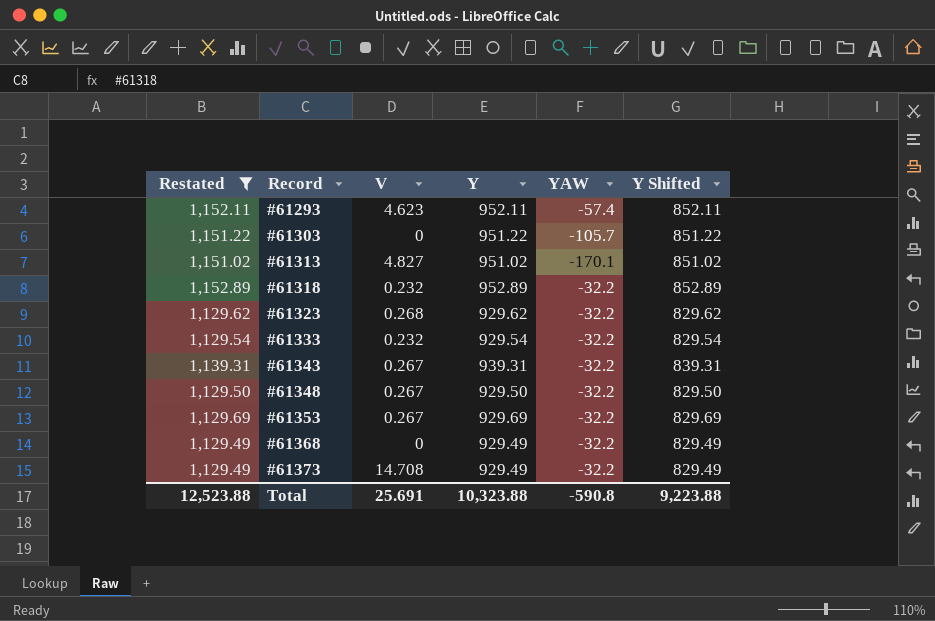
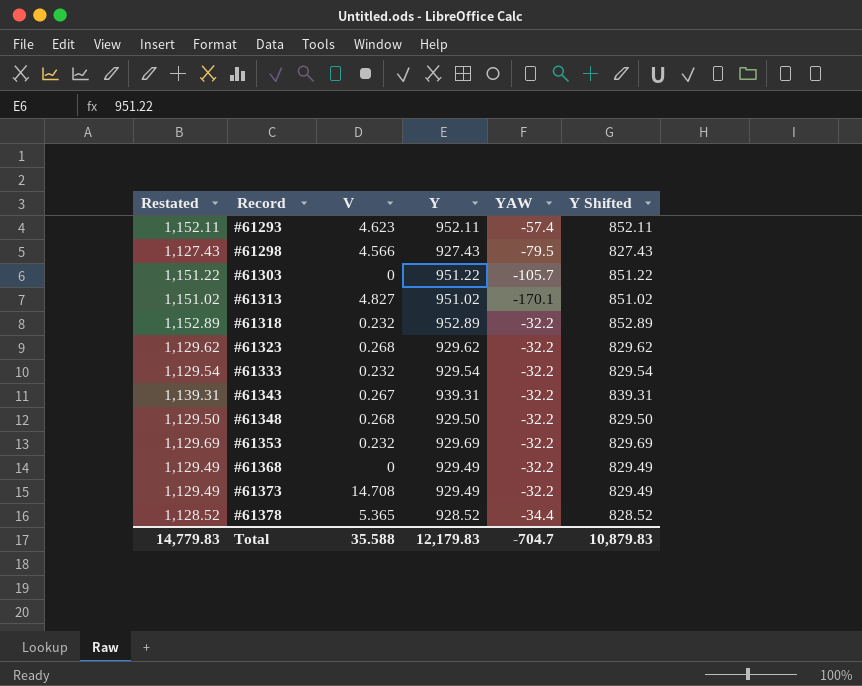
filter: Restated >= 1,129.49 -> none
#61348 | V: 0.267 -> 0.268
#61353 | V: 0.267 -> 0.232
Total | Restated: 12,523.88 -> 14,779.83
Total | V: 25.691 -> 35.588
Total | Y: 10,323.88 -> 12,179.83
Total | YAW: -590.8 -> -704.7
Total | Y Shifted: 9,223.88 -> 10,879.83

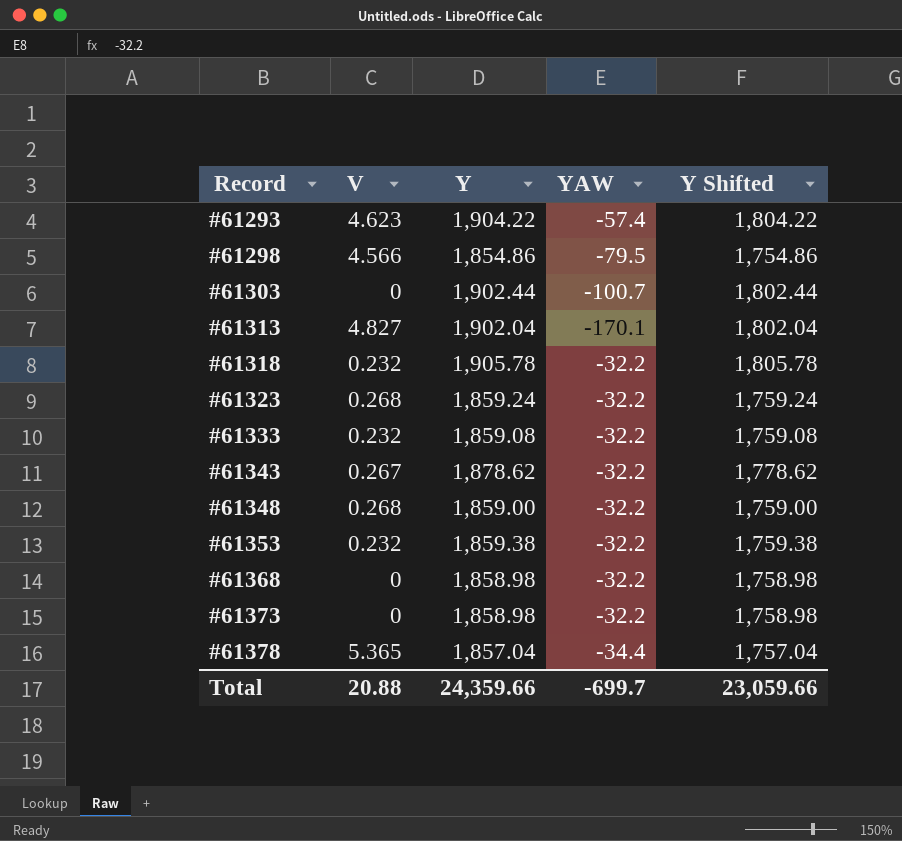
column Restated | formula: [Y] + 200 -> none
#61293 | Y: 952.11 -> 1,904.22
#61293 | Y Shifted: 852.11 -> 1,804.22
#61298 | Y: 927.43 -> 1,854.86
#61298 | Y Shifted: 827.43 -> 1,754.86
#61303 | Y: 951.22 -> 1,902.44
#61303 | YAW: -105.7 -> -100.7
#61303 | Y Shifted: 851.22 -> 1,802.44
#61313 | Y: 951.02 -> 1,902.04
#61313 | Y Shifted: 851.02 -> 1,802.04
#61318 | Y: 952.89 -> 1,905.78
#61318 | Y Shifted: 852.89 -> 1,805.78
#61323 | Y: 929.62 -> 1,859.24
#61323 | Y Shifted: 829.62 -> 1,759.24
#61333 | Y: 929.54 -> 1,859.08
#61333 | Y Shifted: 829.54 -> 1,759.08
#61343 | Y: 939.31 -> 1,878.62
#61343 | Y Shifted: 839.31 -> 1,778.62
#61348 | Y: 929.50 -> 1,859.00
#61348 | Y Shifted: 829.50 -> 1,759.00
#61353 | Y: 929.69 -> 1,859.38
#61353 | Y Shifted: 829.69 -> 1,759.38
#61368 | Y: 929.49 -> 1,858.98
#61368 | Y Shifted: 829.49 -> 1,758.98
#61373 | V: 14.708 -> 0
#61373 | Y: 929.49 -> 1,858.98
#61373 | Y Shifted: 829.49 -> 1,758.98
#61378 | Y: 928.52 -> 1,857.04
#61378 | Y Shifted: 828.52 -> 1,757.04
Total | V: 35.588 -> 20.88
Total | Y: 12,179.83 -> 24,359.66
Total | YAW: -704.7 -> -699.7
Total | Y Shifted: 10,879.83 -> 23,059.66

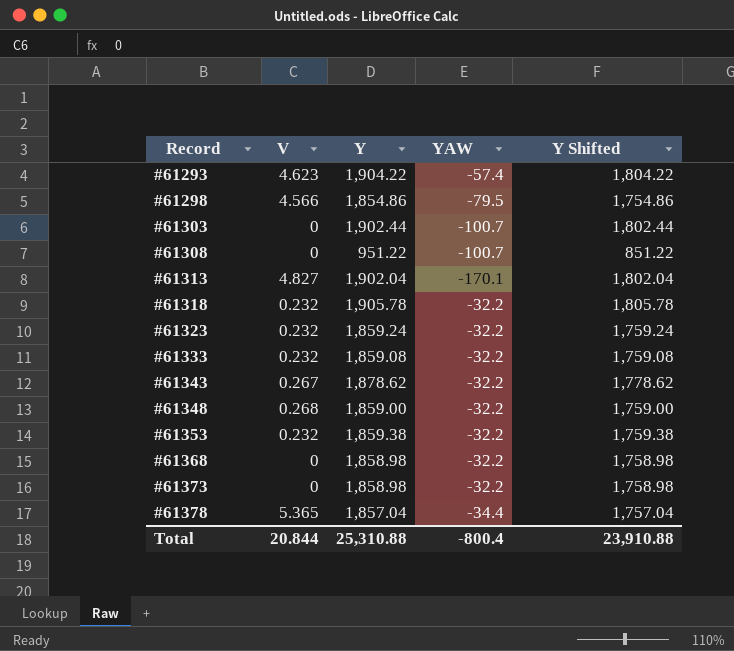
row #61308: none -> 0 | 951.22 | -100.7 | 851.22
#61323 | V: 0.268 -> 0.232
Total | V: 20.88 -> 20.844
Total | Y: 24,359.66 -> 25,310.88
Total | YAW: -699.7 -> -800.4
Total | Y Shifted: 23,059.66 -> 23,910.88

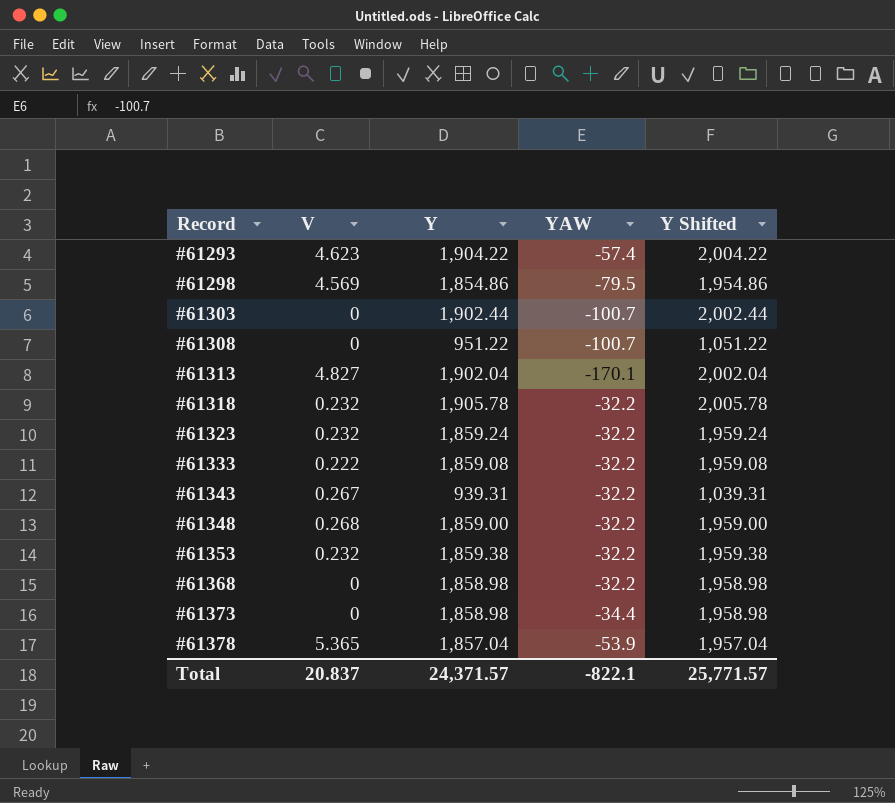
column Y Shifted | formula: [Y] - 100 -> [Y] + 100
#61298 | V: 4.566 -> 4.569
#61333 | V: 0.232 -> 0.222
#61343 | Y: 1,878.62 -> 939.31
#61373 | YAW: -32.2 -> -34.4
#61378 | YAW: -34.4 -> -53.9
Total | V: 20.844 -> 20.837
Total | Y: 25,310.88 -> 24,371.57
Total | YAW: -800.4 -> -822.1
Total | Y Shifted: 23,910.88 -> 25,771.57

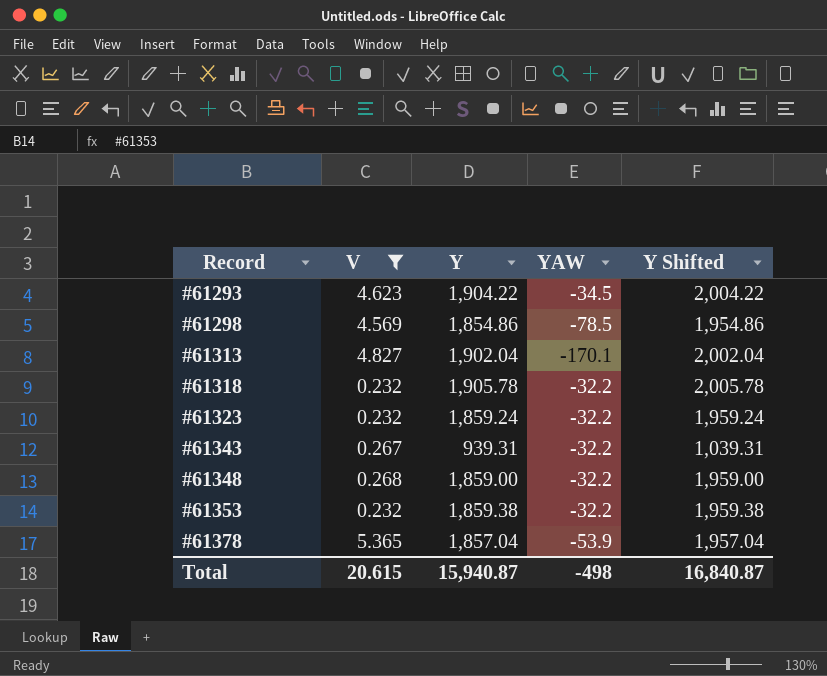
filter: none -> V >= 0.232
#61293 | YAW: -57.4 -> -34.5
#61298 | YAW: -79.5 -> -78.5
Total | V: 20.837 -> 20.615
Total | Y: 24,371.57 -> 15,940.87
Total | YAW: -822.1 -> -498
Total | Y Shifted: 25,771.57 -> 16,840.87

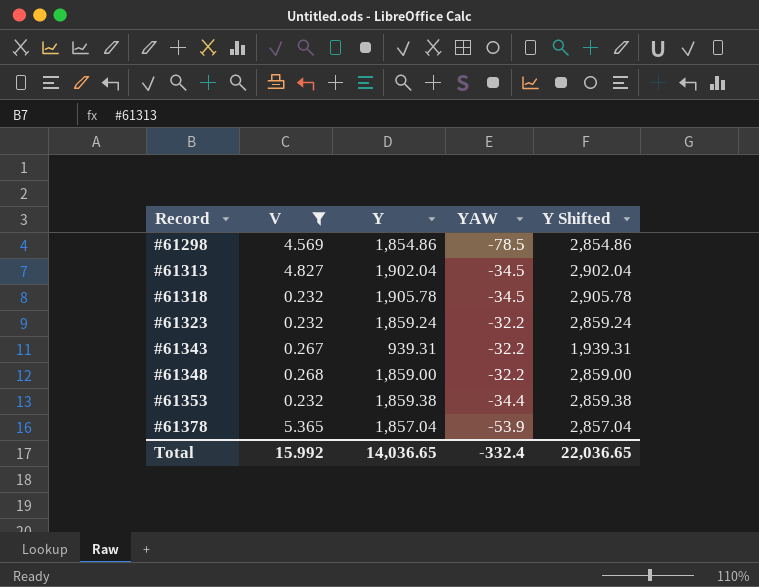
column Y Shifted | formula: [Y] + 100 -> [Y] + 1000
row #61293: 4.623 | 1,904.22 | -34.5 | 2,004.22 -> none
#61313 | YAW: -170.1 -> -34.5
#61318 | YAW: -32.2 -> -34.5
#61353 | YAW: -32.2 -> -34.4
Total | V: 20.615 -> 15.992
Total | Y: 15,940.87 -> 14,036.65
Total | YAW: -498 -> -332.4
Total | Y Shifted: 16,840.87 -> 22,036.65

